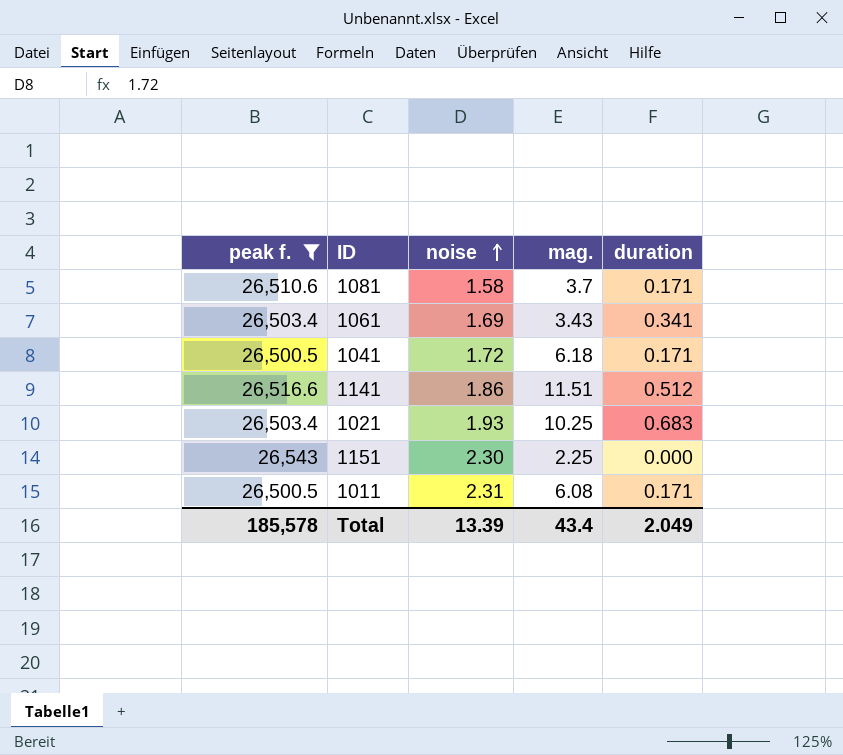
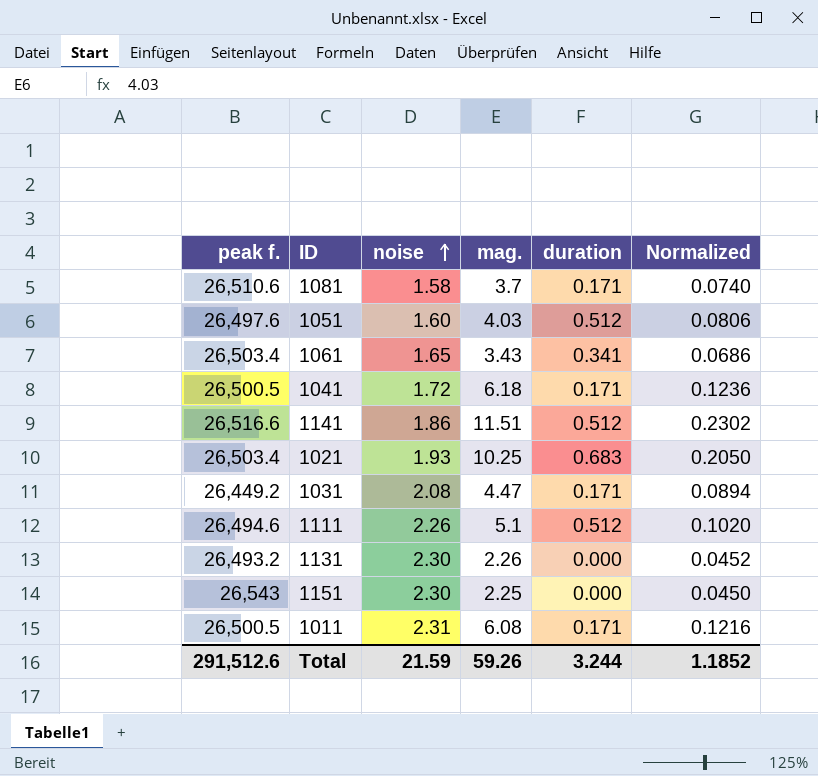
filter: peak f. >= 26,500.5 -> none
column Normalized | formula: none -> [mag.] * 0.02
1061 | noise: 1.69 -> 1.65
Total | peak f.: 185,578 -> 291,512.6
Total | noise: 13.39 -> 21.59
Total | mag.: 43.4 -> 59.26
Total | duration: 2.049 -> 3.244

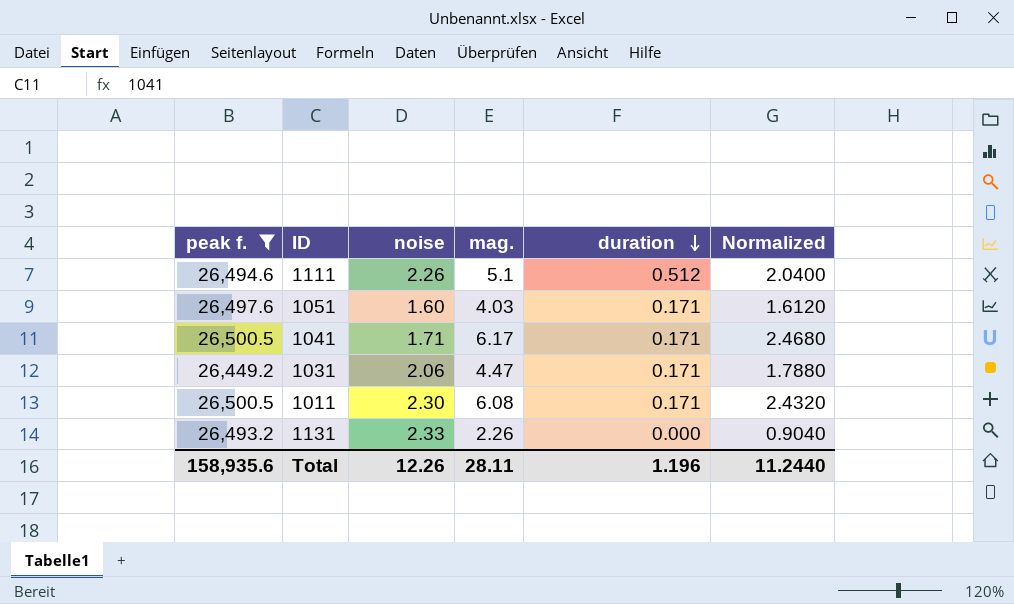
filter: none -> peak f. <= 26,500.5
row order: noise ascending -> duration descending
column Normalized | formula: [mag.] * 0.02 -> [mag.] * 0.4
1051 | duration: 0.512 -> 0.171
1041 | noise: 1.72 -> 1.71
1041 | mag.: 6.18 -> 6.17
1031 | noise: 2.08 -> 2.06
1011 | noise: 2.31 -> 2.30
1131 | noise: 2.30 -> 2.33
Total | peak f.: 291,512.6 -> 158,935.6
Total | noise: 21.59 -> 12.26
Total | mag.: 59.26 -> 28.11
Total | duration: 3.244 -> 1.196
Total | Normalized: 1.1852 -> 11.2440

